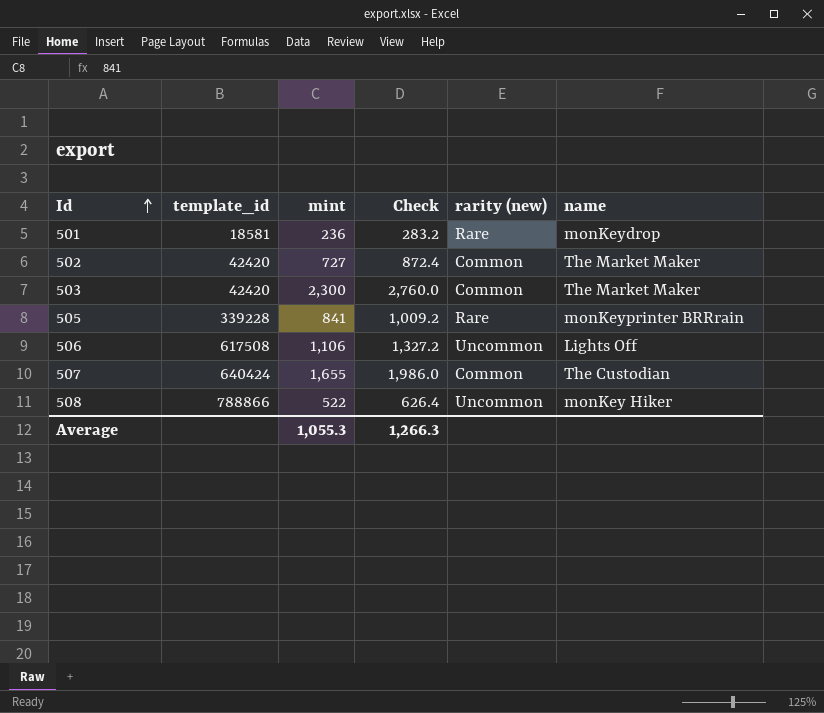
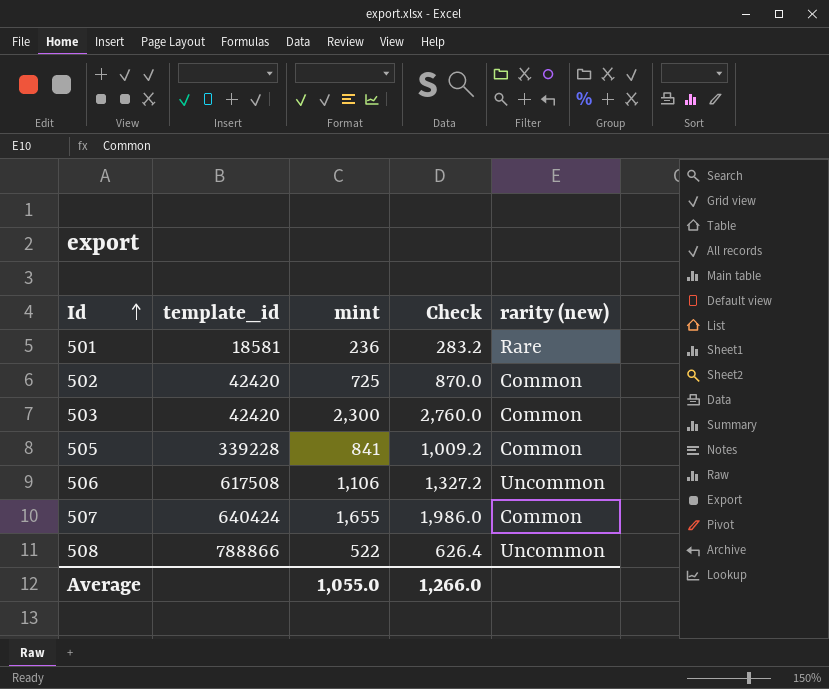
column name | position: 6 -> none
502 | mint: 727 -> 725
502 | Check: 872.4 -> 870.0
505 | rarity (new): Rare -> Common
Average | mint: 1,055.3 -> 1,055.0
Average | Check: 1,266.3 -> 1,266.0

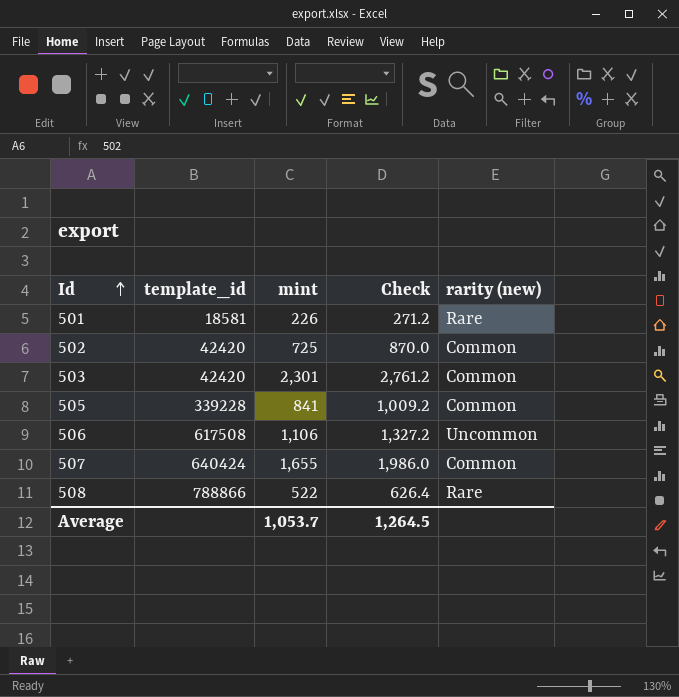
501 | mint: 236 -> 226
501 | Check: 283.2 -> 271.2
503 | mint: 2,300 -> 2,301
503 | Check: 2,760.0 -> 2,761.2
508 | rarity (new): Uncommon -> Rare
Average | mint: 1,055.0 -> 1,053.7
Average | Check: 1,266.0 -> 1,264.5

